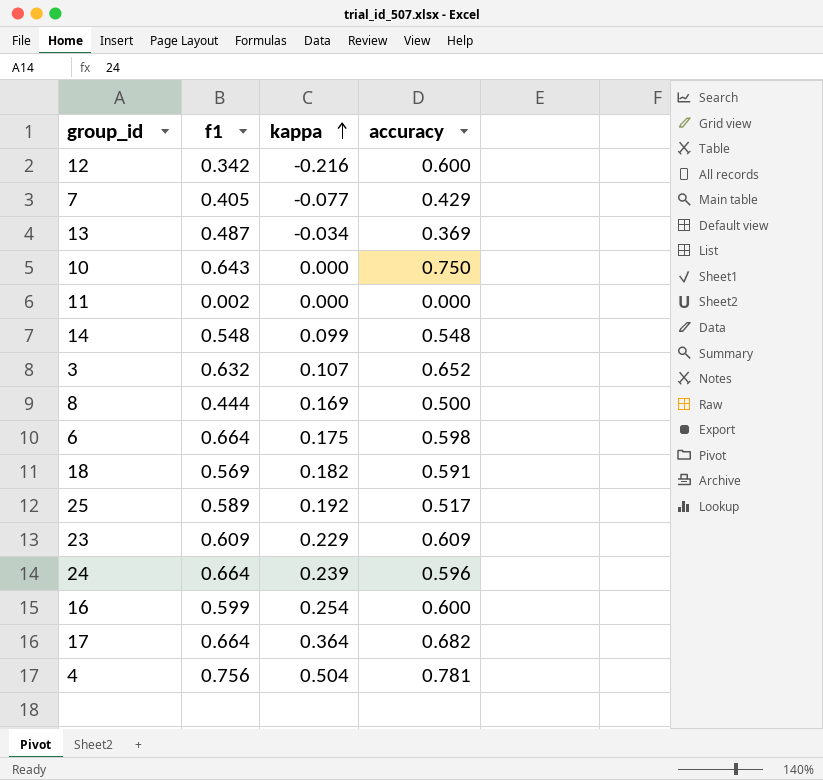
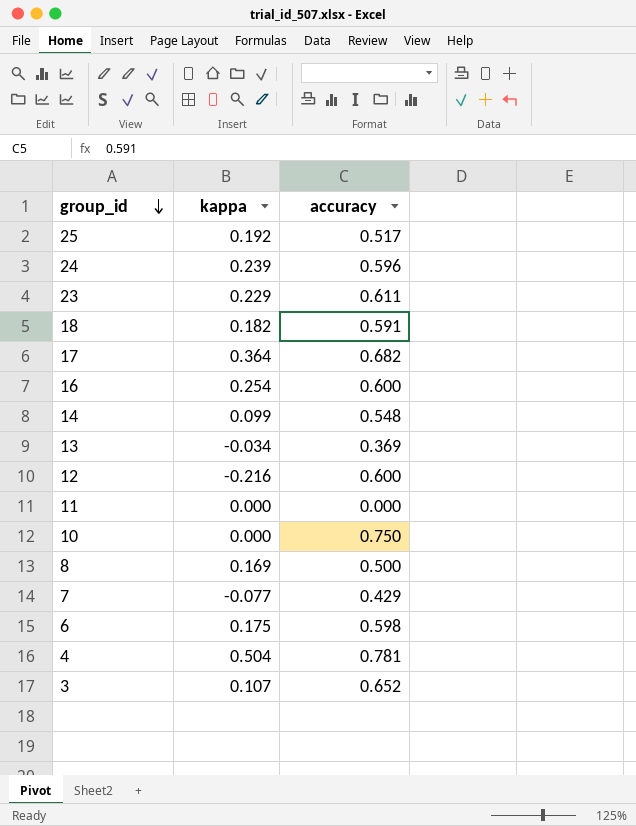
row order: kappa ascending -> group_id descending
column f1 | position: 2 -> none
23 | accuracy: 0.609 -> 0.611

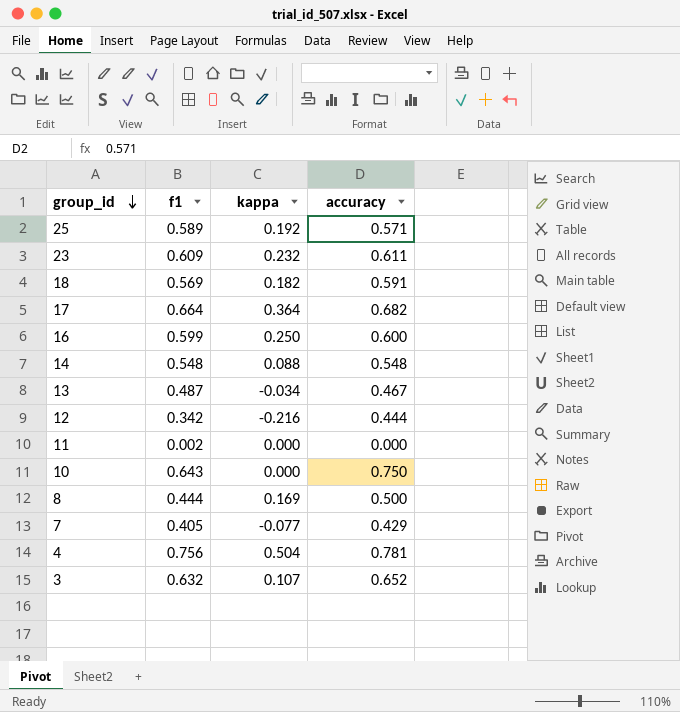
column f1 | position: none -> 2
row 24: 0.239 | 0.596 -> none
row 6: 0.175 | 0.598 -> none
25 | accuracy: 0.517 -> 0.571
23 | kappa: 0.229 -> 0.232
16 | kappa: 0.254 -> 0.250
14 | kappa: 0.099 -> 0.088
13 | accuracy: 0.369 -> 0.467
12 | accuracy: 0.600 -> 0.444

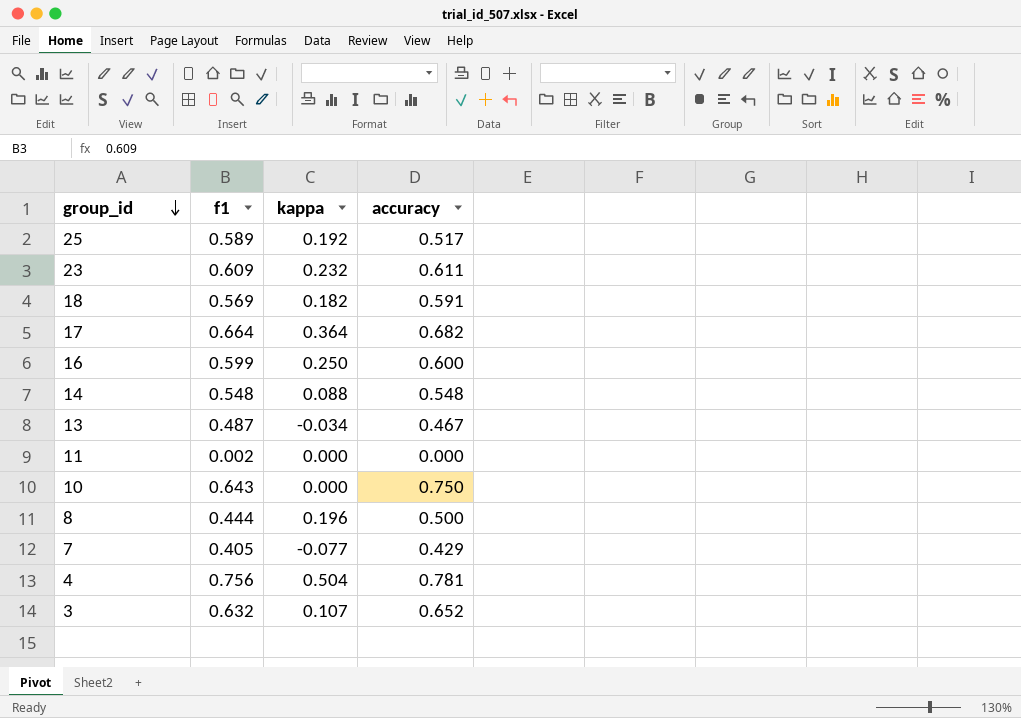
row 12: 0.342 | -0.216 | 0.444 -> none
25 | accuracy: 0.571 -> 0.517
8 | kappa: 0.169 -> 0.196

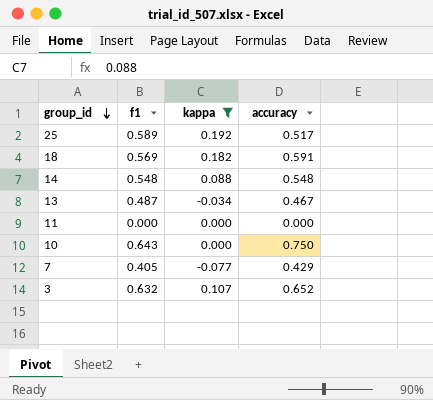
filter: none -> kappa <= 0.192
11 | f1: 0.002 -> 0.000

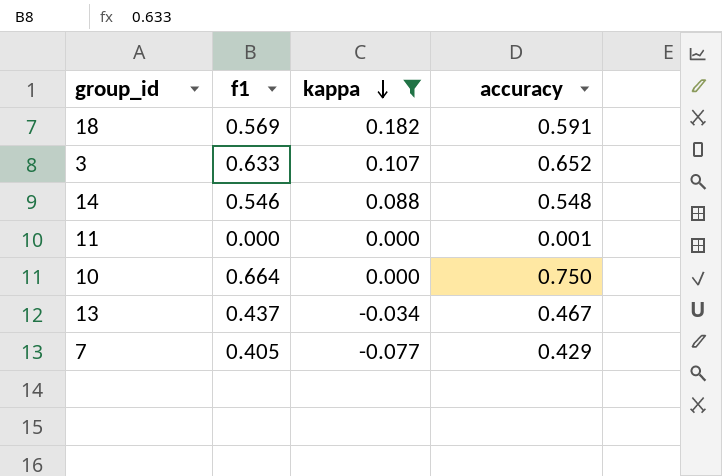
row order: group_id descending -> kappa descending
row 25: 0.589 | 0.192 | 0.517 -> none
3 | f1: 0.632 -> 0.633
14 | f1: 0.548 -> 0.546
11 | accuracy: 0.000 -> 0.001
10 | f1: 0.643 -> 0.664
13 | f1: 0.487 -> 0.437

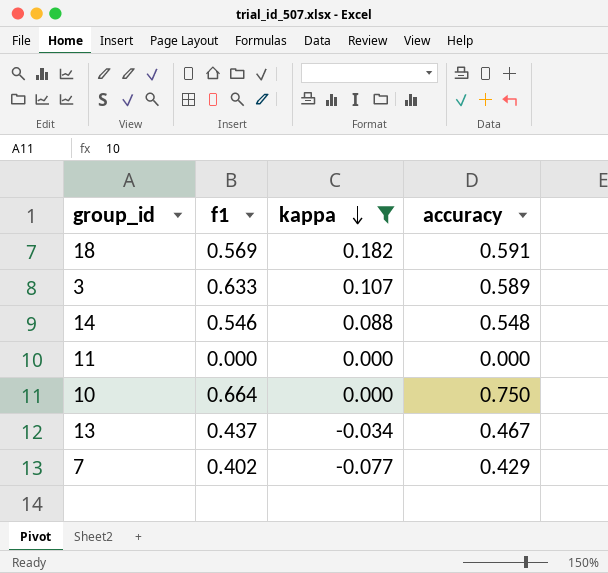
3 | accuracy: 0.652 -> 0.589
11 | accuracy: 0.001 -> 0.000
7 | f1: 0.405 -> 0.402

